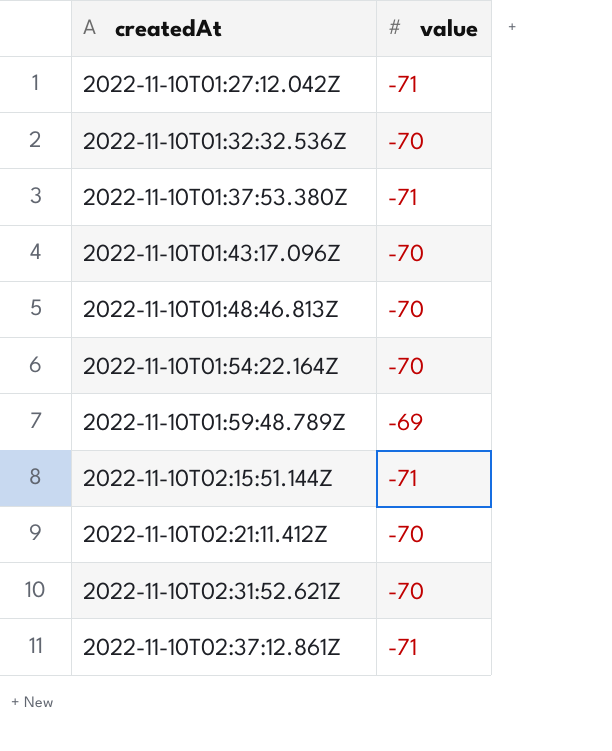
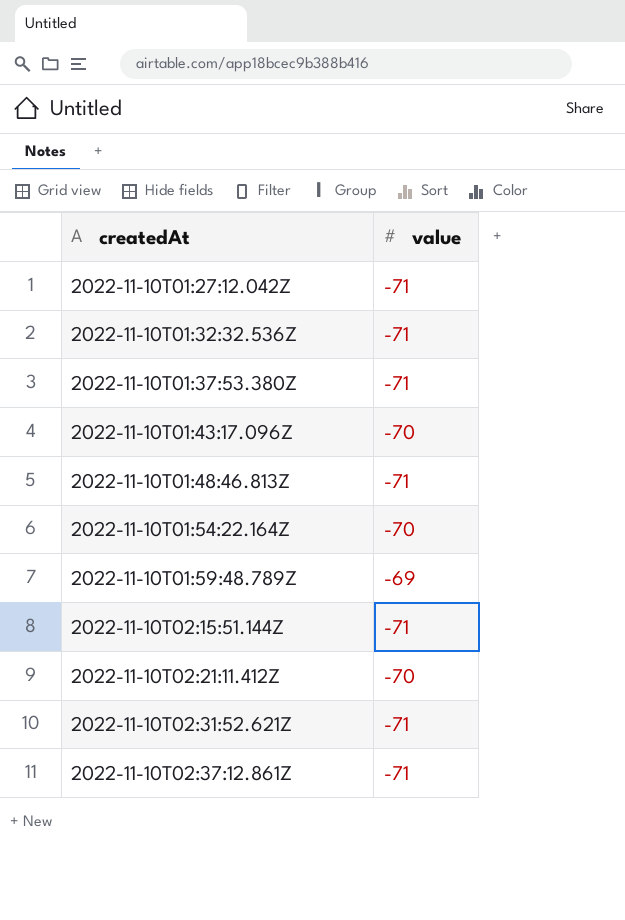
2022-11-10T01:32:32.536Z | value: -70 -> -71
2022-11-10T01:48:46.813Z | value: -70 -> -71
2022-11-10T02:31:52.621Z | value: -70 -> -71

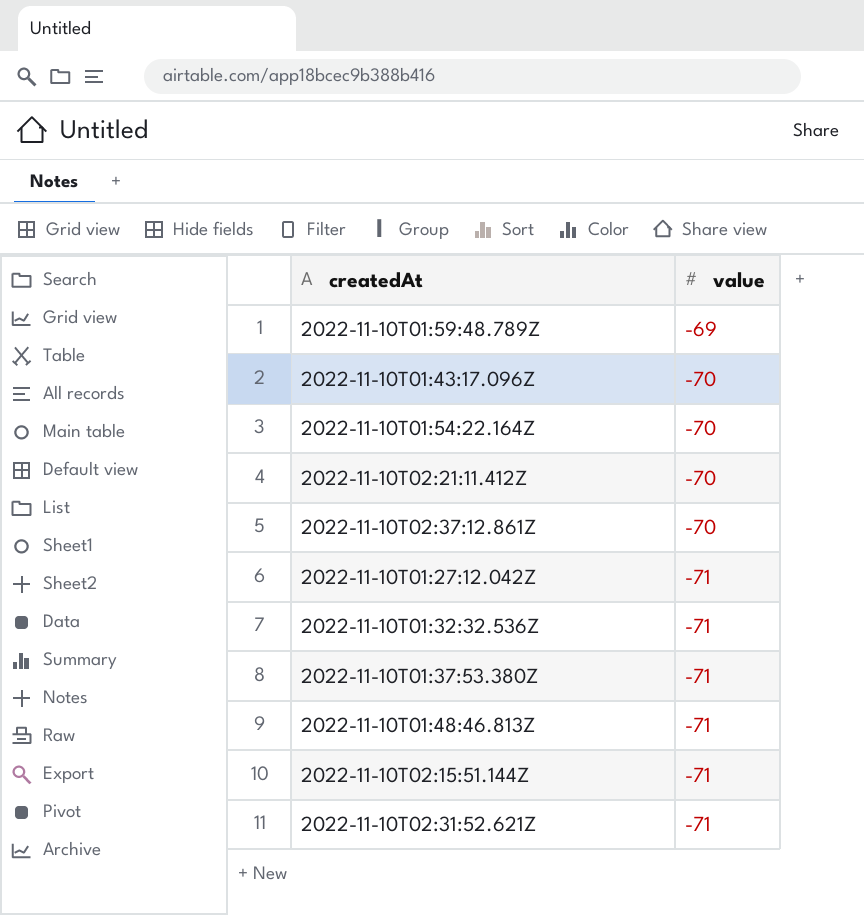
row order: createdAt ascending -> value descending
2022-11-10T02:37:12.861Z | value: -71 -> -70

